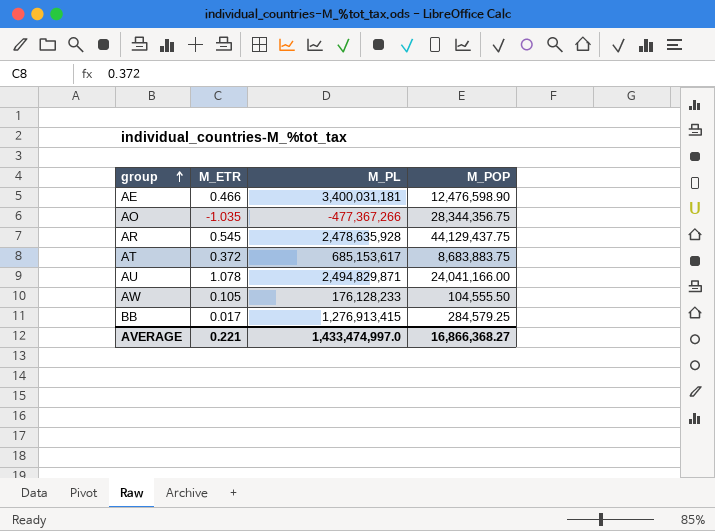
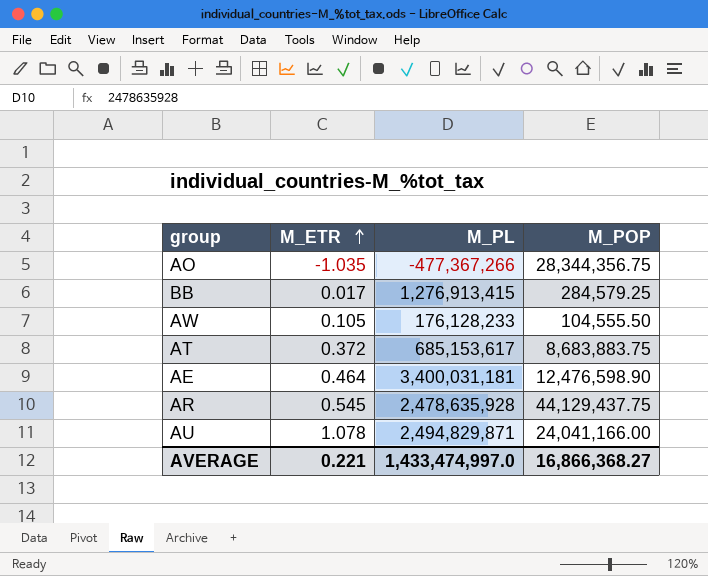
row order: group ascending -> M_ETR ascending
AE | M_ETR: 0.466 -> 0.464

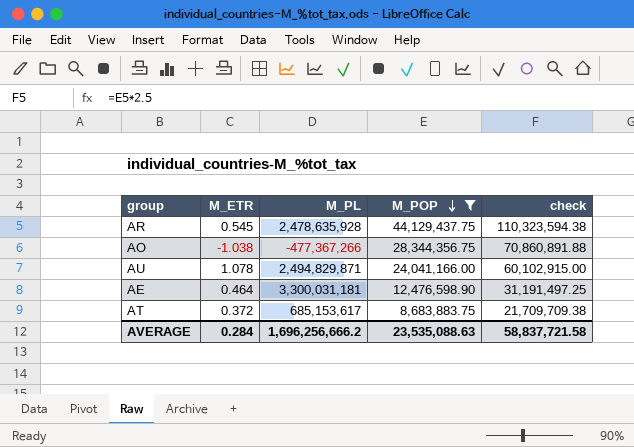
filter: none -> M_POP >= 8,683,883.75
row order: M_ETR ascending -> M_POP descending
column check | formula: none -> [M_POP] * 2.5
AO | M_ETR: -1.035 -> -1.038
AE | M_PL: 3,400,031,181 -> 3,300,031,181
AVERAGE | M_ETR: 0.221 -> 0.284
AVERAGE | M_PL: 1,433,474,997.0 -> 1,696,256,666.2
AVERAGE | M_POP: 16,866,368.27 -> 23,535,088.63

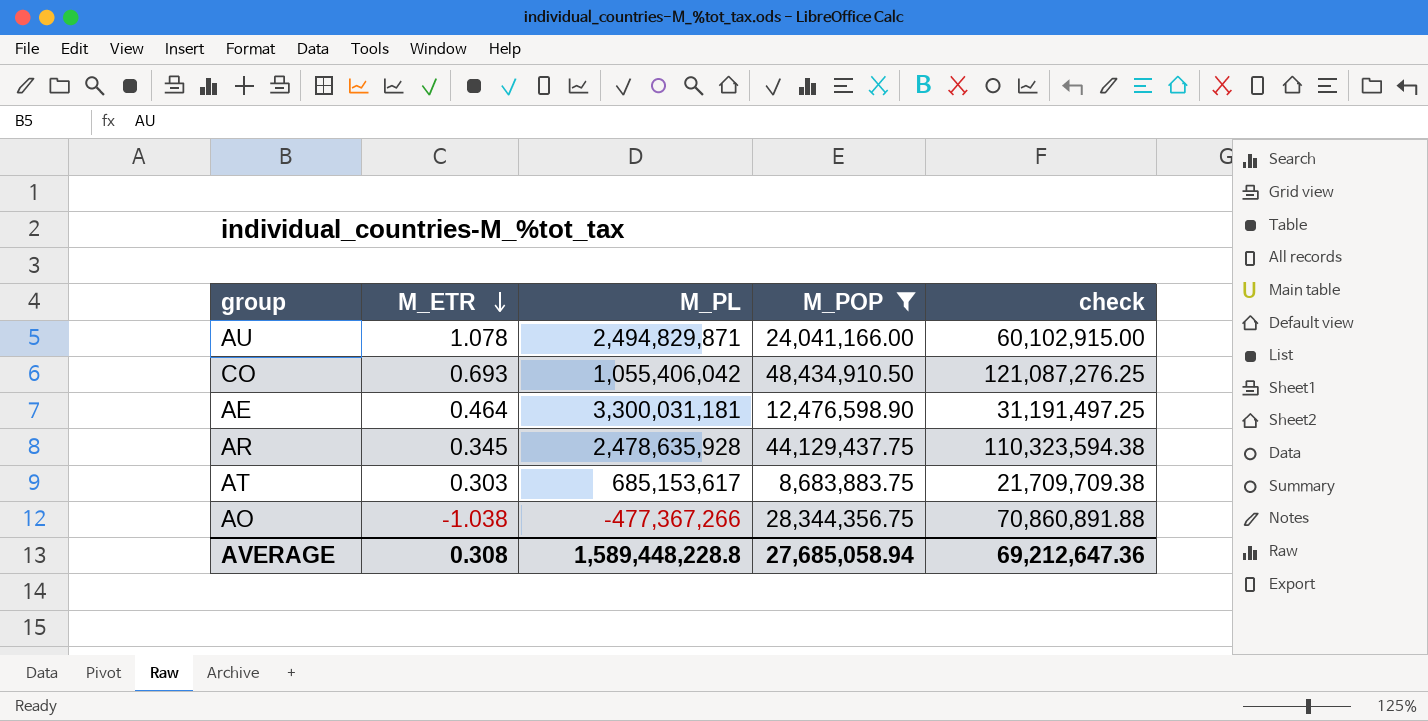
row order: M_POP descending -> M_ETR descending
row CO: none -> 0.693 | 1,055,406,042 | 48,434,910.50 | 121,087,276.25
AR | M_ETR: 0.545 -> 0.345
AT | M_ETR: 0.372 -> 0.303
AVERAGE | M_ETR: 0.284 -> 0.308
AVERAGE | M_PL: 1,696,256,666.2 -> 1,589,448,228.8
AVERAGE | M_POP: 23,535,088.63 -> 27,685,058.94
AVERAGE | check: 58,837,721.58 -> 69,212,647.36

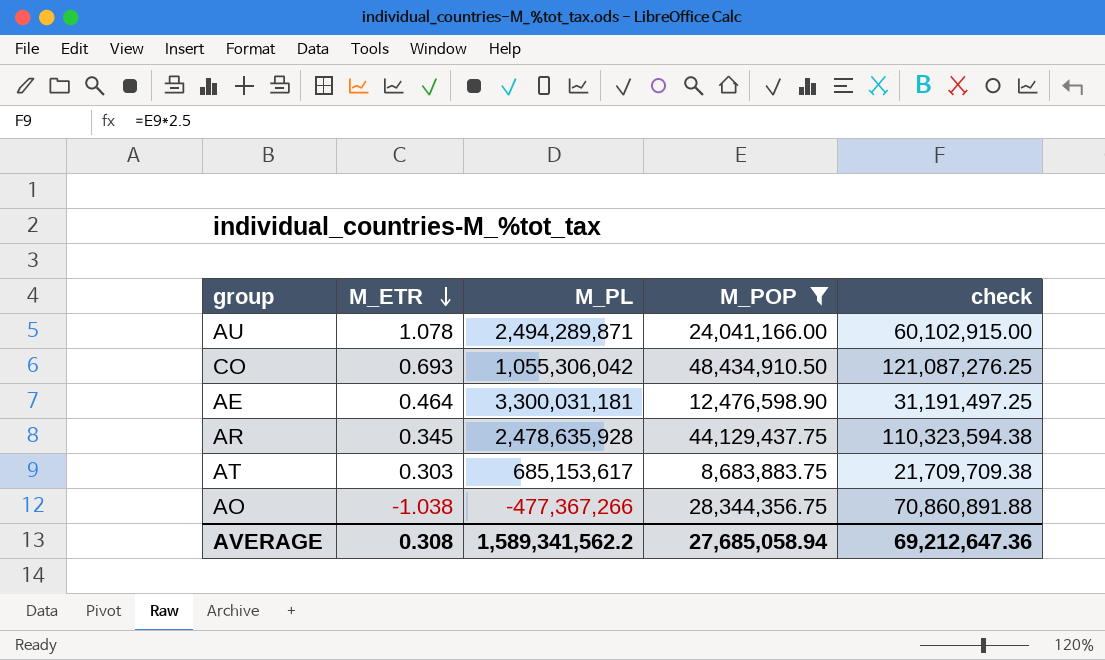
AU | M_PL: 2,494,829,871 -> 2,494,289,871
CO | M_PL: 1,055,406,042 -> 1,055,306,042
AVERAGE | M_PL: 1,589,448,228.8 -> 1,589,341,562.2

